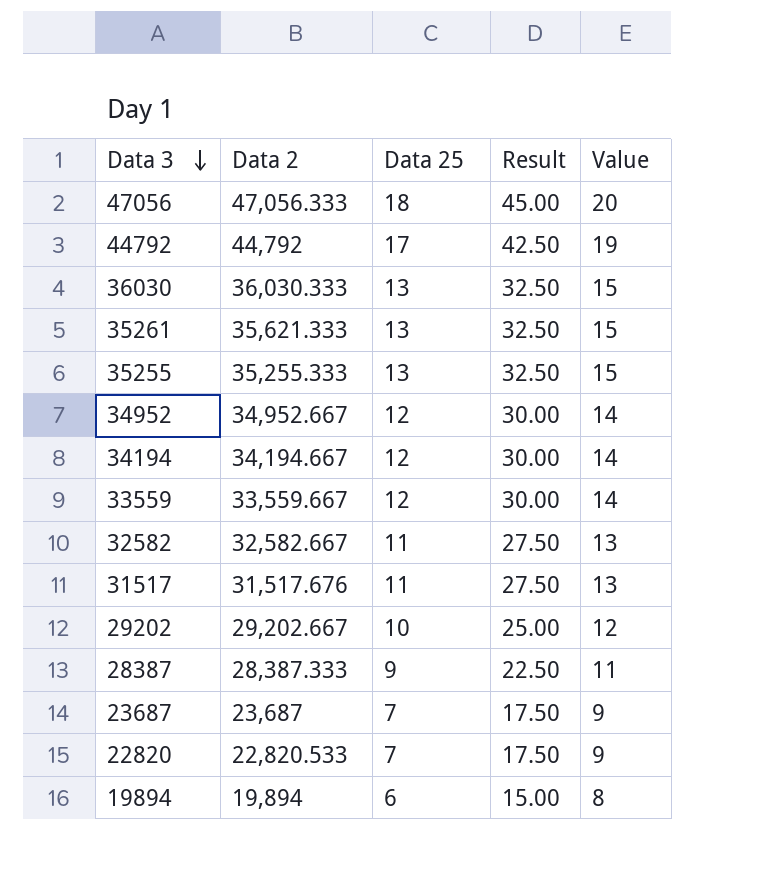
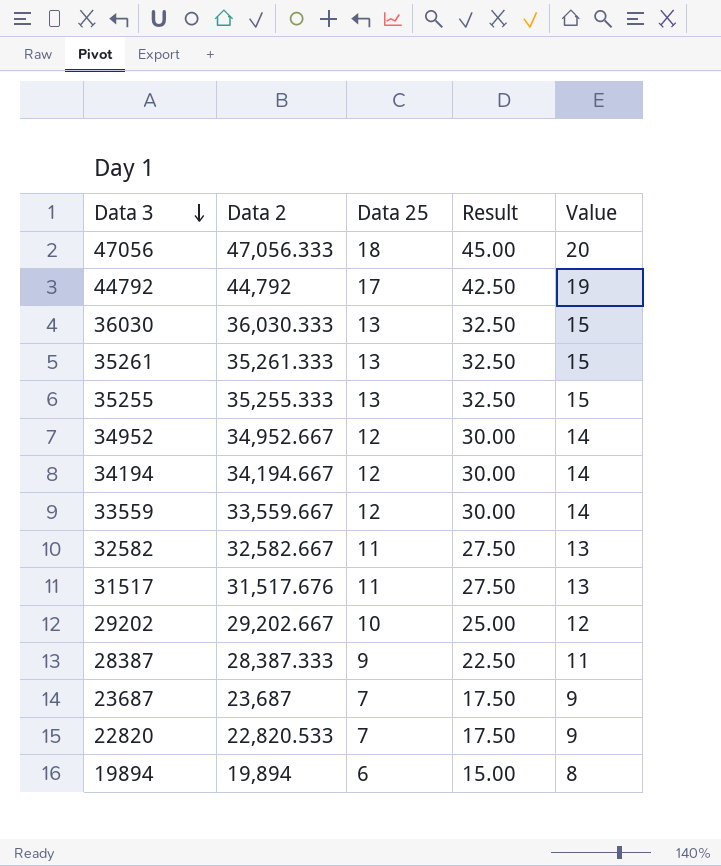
35261 | Data 2: 35,621.333 -> 35,261.333

